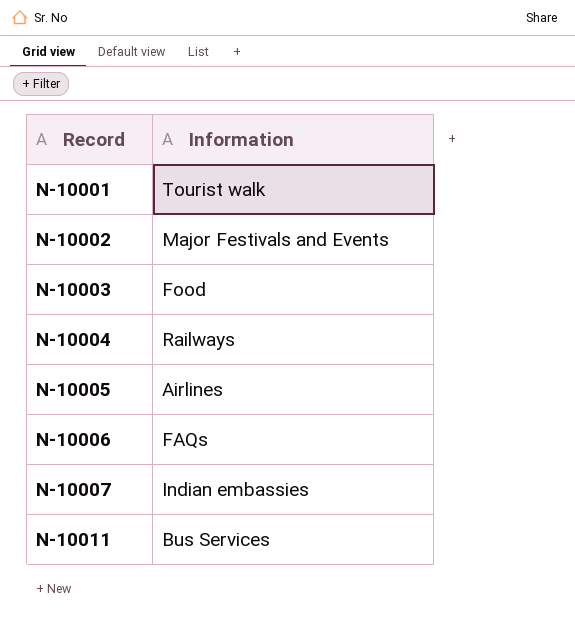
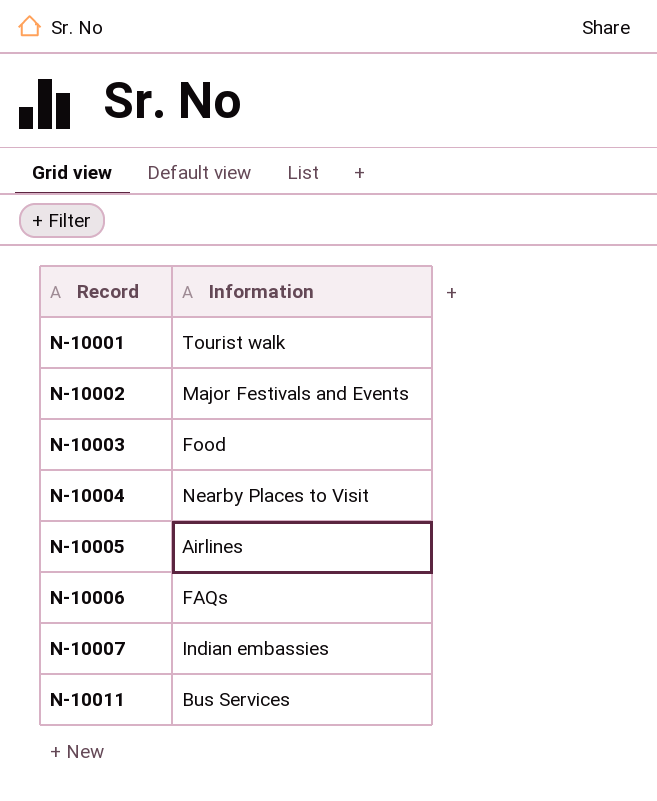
N-10004 | Information: Railways -> Nearby Places to Visit

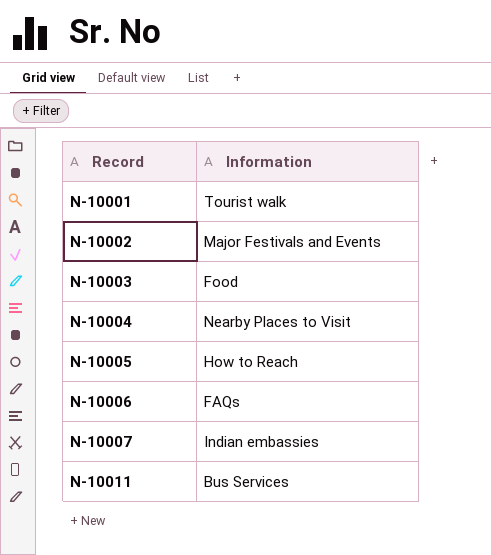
N-10005 | Information: Airlines -> How to Reach

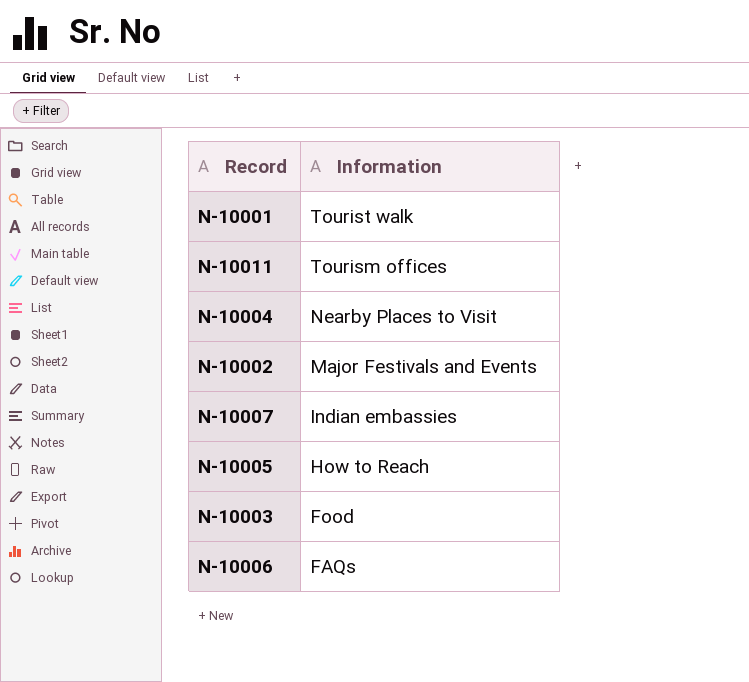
row order: Record ascending -> Information descending
N-10011 | Information: Bus Services -> Tourism offices

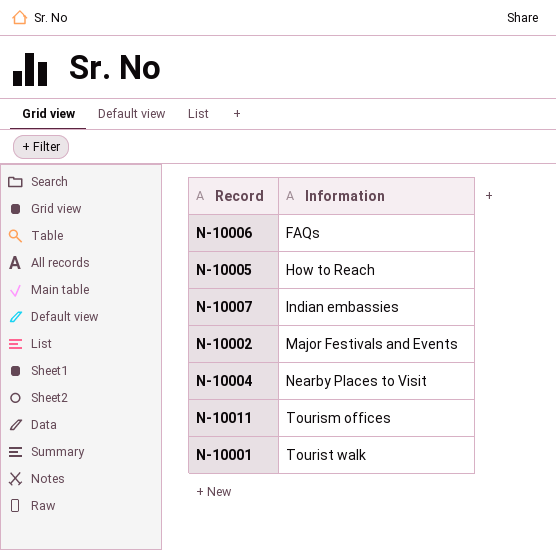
row order: Information descending -> Information ascending
row N-10003: Food -> none

